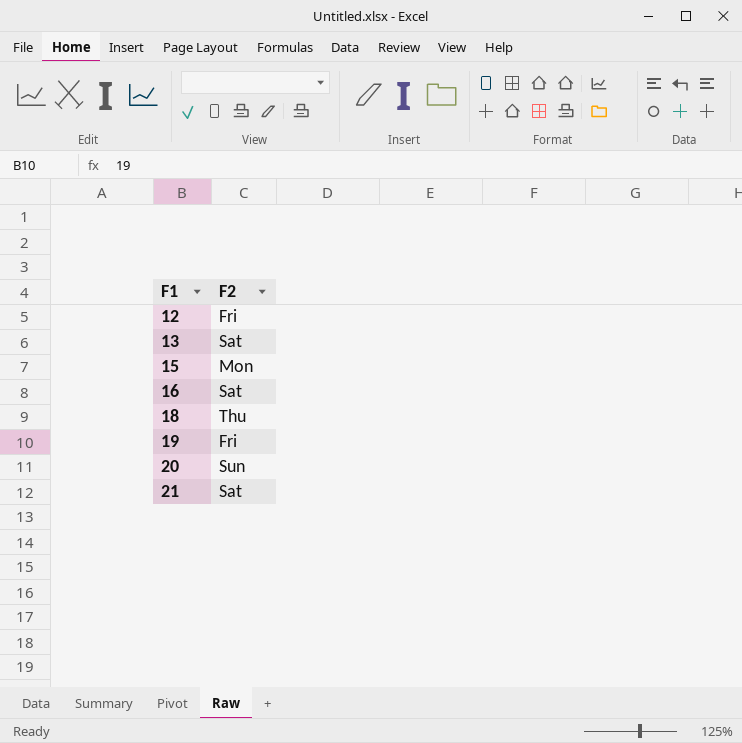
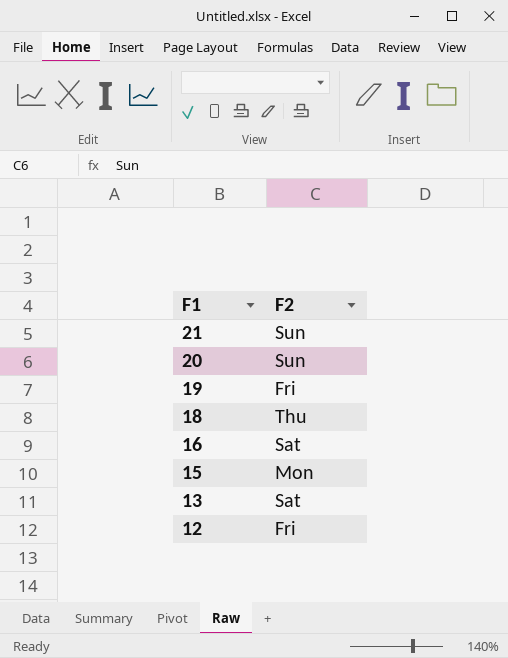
row order: F1 ascending -> F1 descending
21 | F2: Sat -> Sun

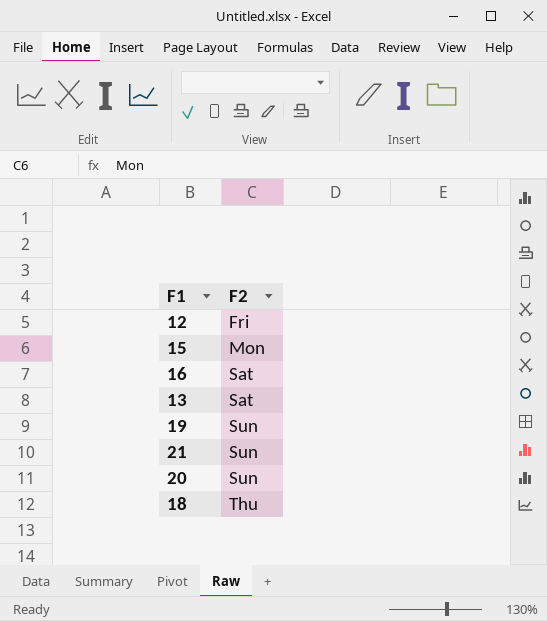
row order: F1 descending -> F2 ascending
19 | F2: Fri -> Sun

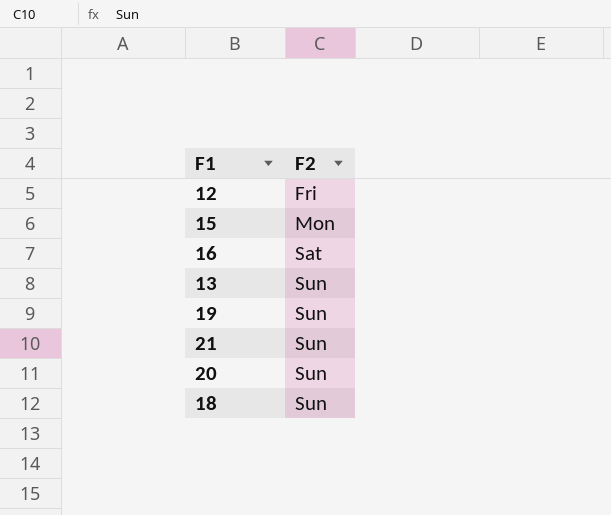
13 | F2: Sat -> Sun
18 | F2: Thu -> Sun

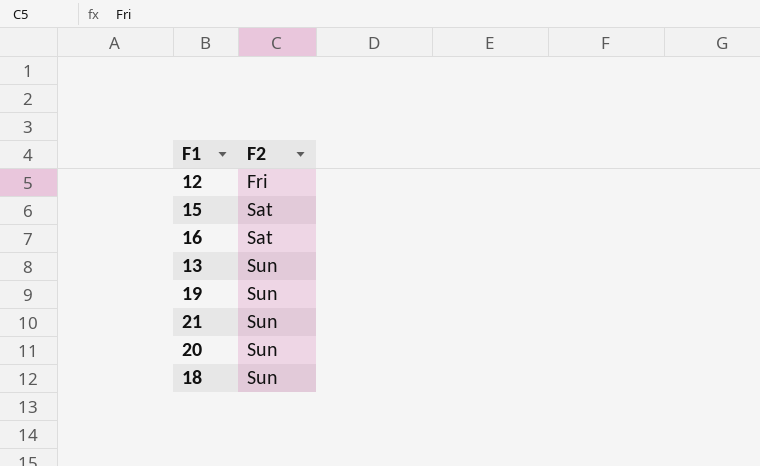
15 | F2: Mon -> Sat

